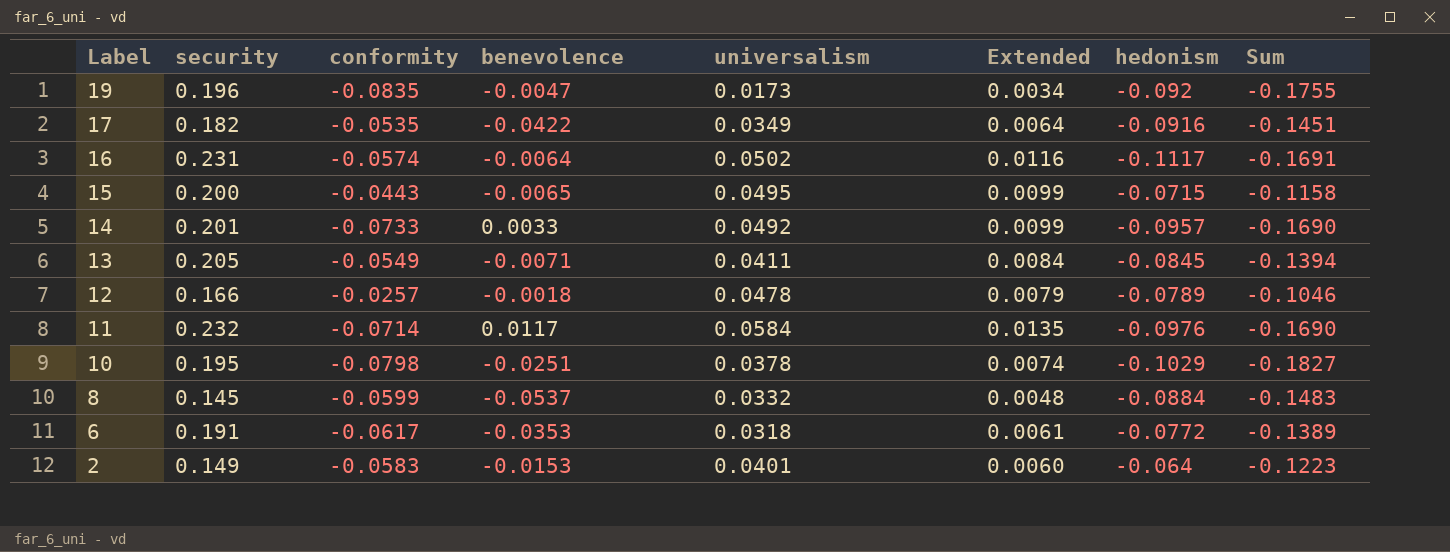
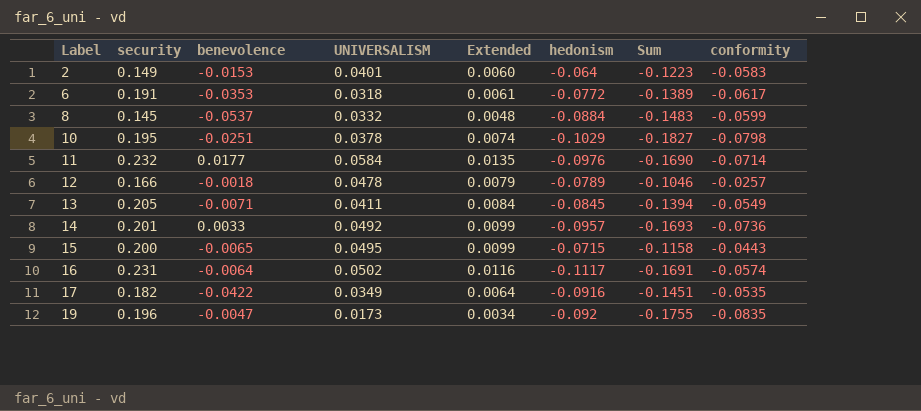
row order: Label descending -> Label ascending
column name: universalism -> UNIVERSALISM
column conformity | position: 3 -> 8
11 | benevolence: 0.0117 -> 0.0177
14 | Sum: -0.1690 -> -0.1693
14 | conformity: -0.0733 -> -0.0736

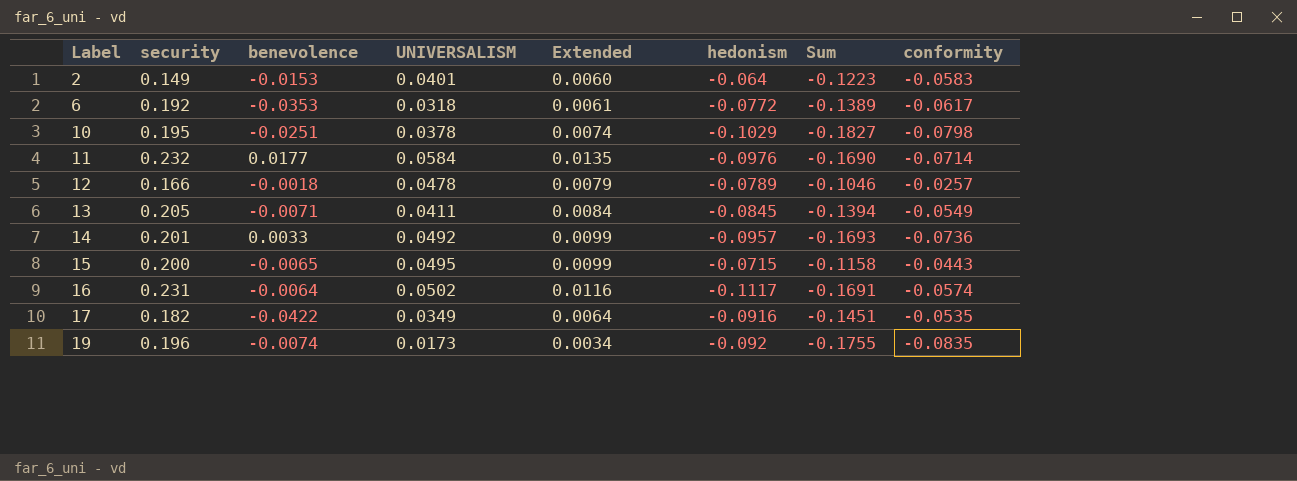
row 8: 0.145 | -0.0537 | 0.0332 | 0.0048 | -0.0884 | -0.1483 | -0.0599 -> none
6 | security: 0.191 -> 0.192
19 | benevolence: -0.0047 -> -0.0074

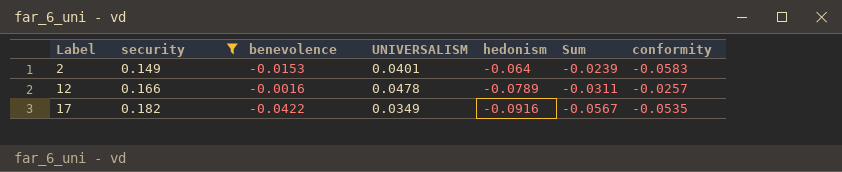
filter: none -> security <= 0.182
column Extended | formula: [security] * [UNIVERSALISM] -> none
column Sum | formula: [hedonism] + [conformity] -> [UNIVERSALISM] + [hedonism]
12 | benevolence: -0.0018 -> -0.0016

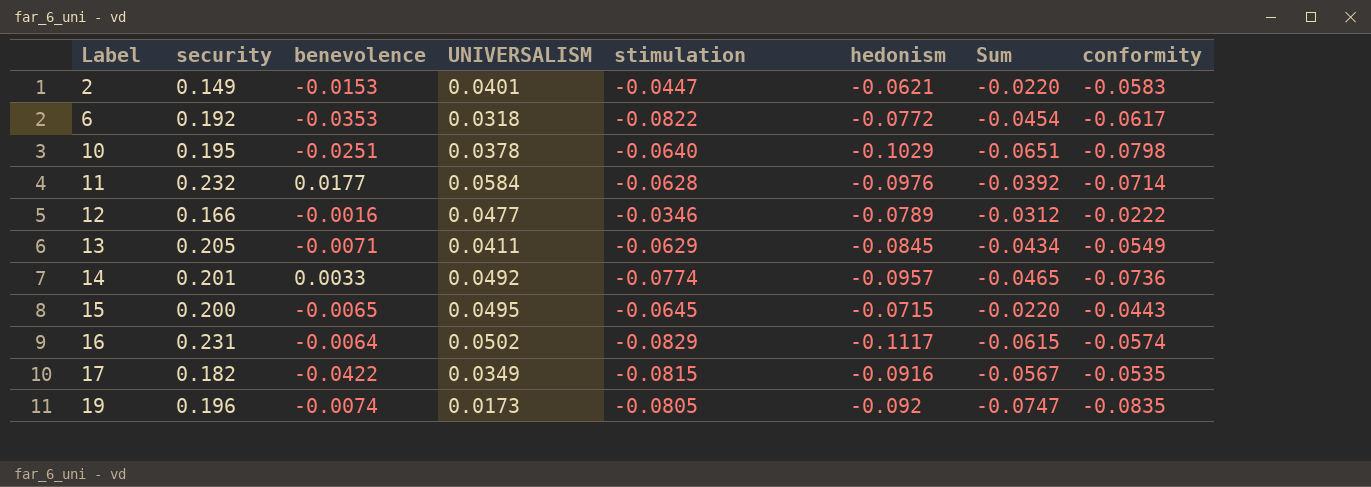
filter: security <= 0.182 -> none
column stimulation | position: none -> 5
2 | hedonism: -0.064 -> -0.0621
2 | Sum: -0.0239 -> -0.0220
12 | UNIVERSALISM: 0.0478 -> 0.0477
12 | Sum: -0.0311 -> -0.0312
12 | conformity: -0.0257 -> -0.0222

